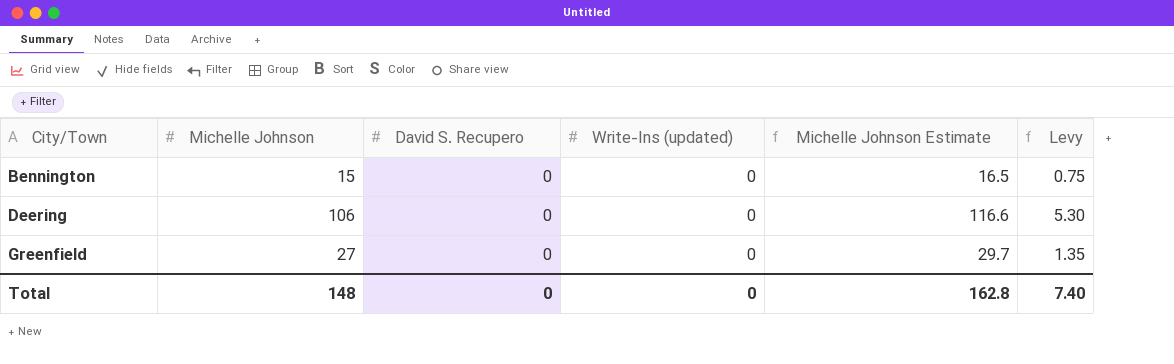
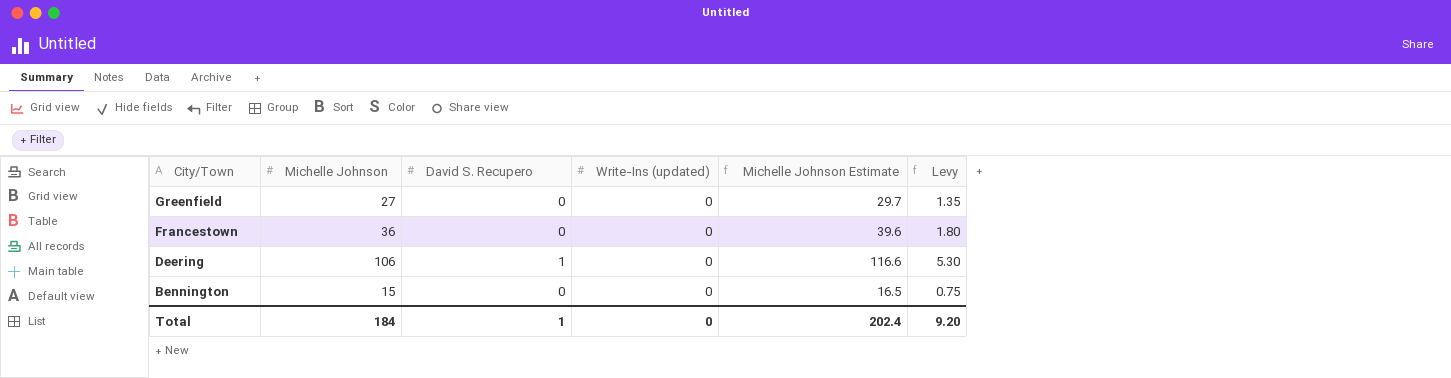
row order: City/Town ascending -> City/Town descending
row Francestown: none -> 36 | 0 | 0 | 39.6 | 1.80
Deering | David S. Recupero: 0 -> 1
Total | Michelle Johnson: 148 -> 184
Total | David S. Recupero: 0 -> 1
Total | Michelle Johnson Estimate: 162.8 -> 202.4
Total | Levy: 7.40 -> 9.20

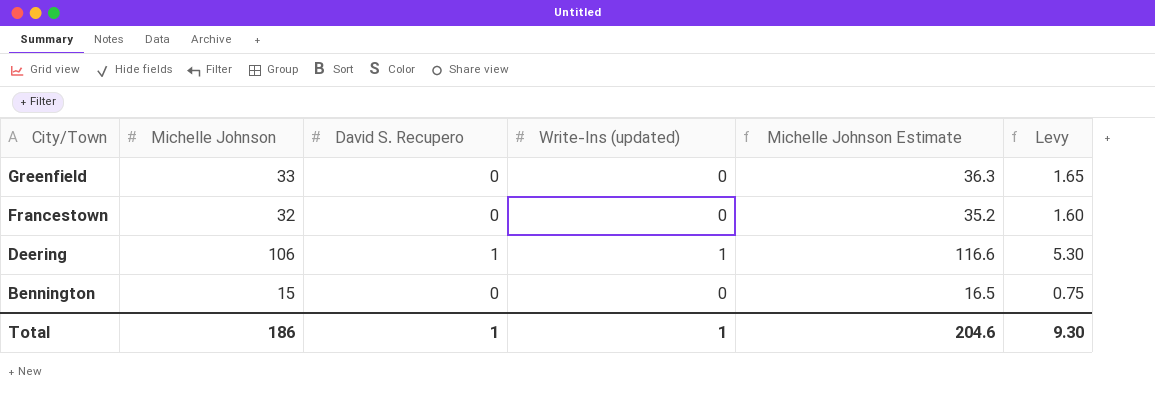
Greenfield | Michelle Johnson: 27 -> 33
Greenfield | Michelle Johnson Estimate: 29.7 -> 36.3
Greenfield | Levy: 1.35 -> 1.65
Francestown | Michelle Johnson: 36 -> 32
Francestown | Michelle Johnson Estimate: 39.6 -> 35.2
Francestown | Levy: 1.80 -> 1.60
Deering | Write-Ins (updated): 0 -> 1
Total | Michelle Johnson: 184 -> 186
Total | Write-Ins (updated): 0 -> 1
Total | Michelle Johnson Estimate: 202.4 -> 204.6
Total | Levy: 9.20 -> 9.30

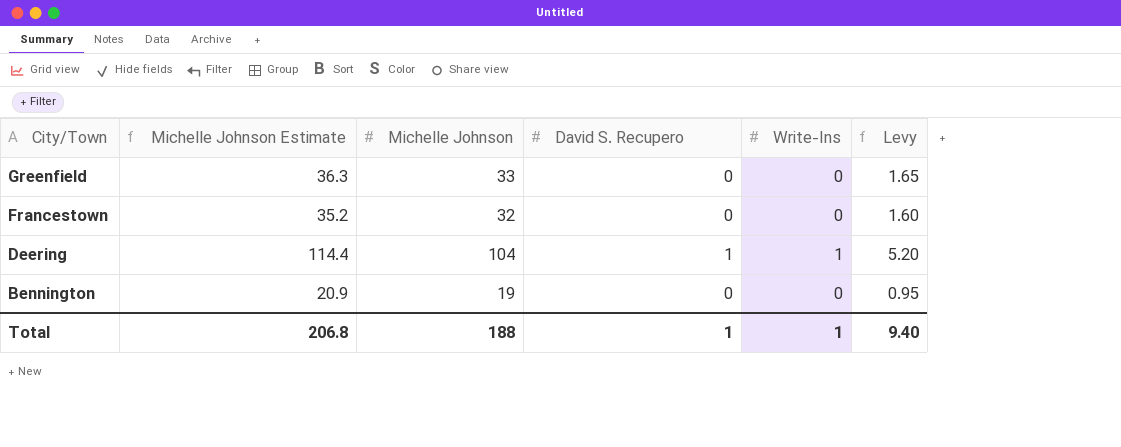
column Michelle Johnson Estimate | position: 5 -> 2
column name: Write-Ins (updated) -> Write-Ins
Deering | Michelle Johnson Estimate: 116.6 -> 114.4
Deering | Michelle Johnson: 106 -> 104
Deering | Levy: 5.30 -> 5.20
Bennington | Michelle Johnson Estimate: 16.5 -> 20.9
Bennington | Michelle Johnson: 15 -> 19
Bennington | Levy: 0.75 -> 0.95
Total | Michelle Johnson Estimate: 204.6 -> 206.8
Total | Michelle Johnson: 186 -> 188
Total | Levy: 9.30 -> 9.40

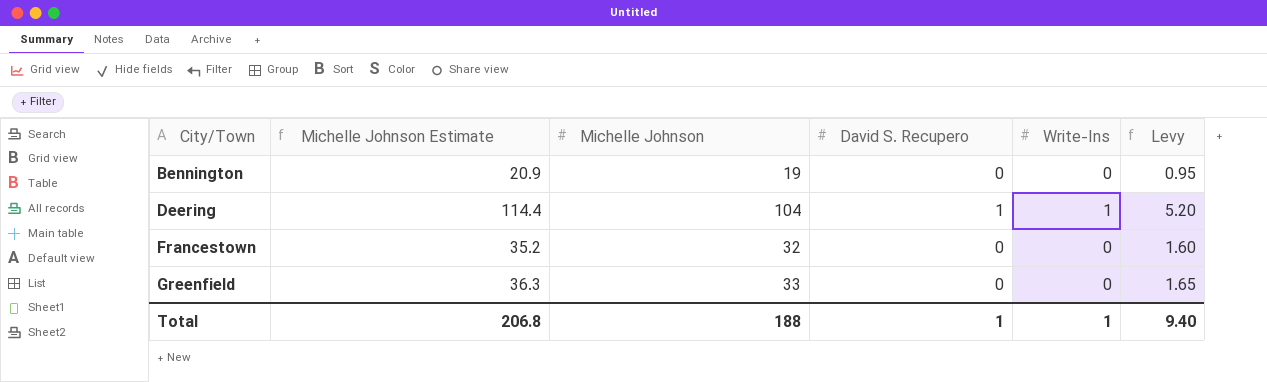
row order: City/Town descending -> City/Town ascending

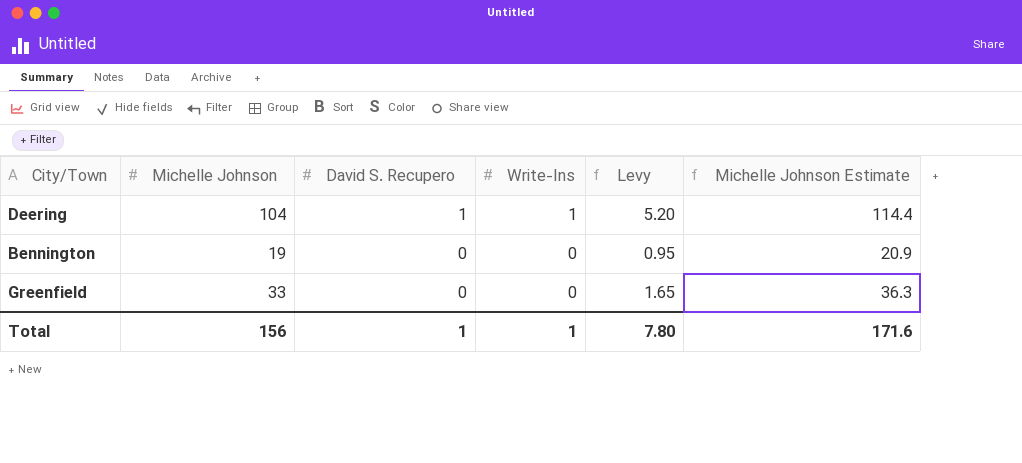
row order: City/Town ascending -> David S. Recupero descending
column Michelle Johnson Estimate | position: 2 -> 6
row Francestown: 35.2 | 32 | 0 | 0 | 1.60 -> none
Total | Michelle Johnson: 188 -> 156
Total | Levy: 9.40 -> 7.80
Total | Michelle Johnson Estimate: 206.8 -> 171.6

